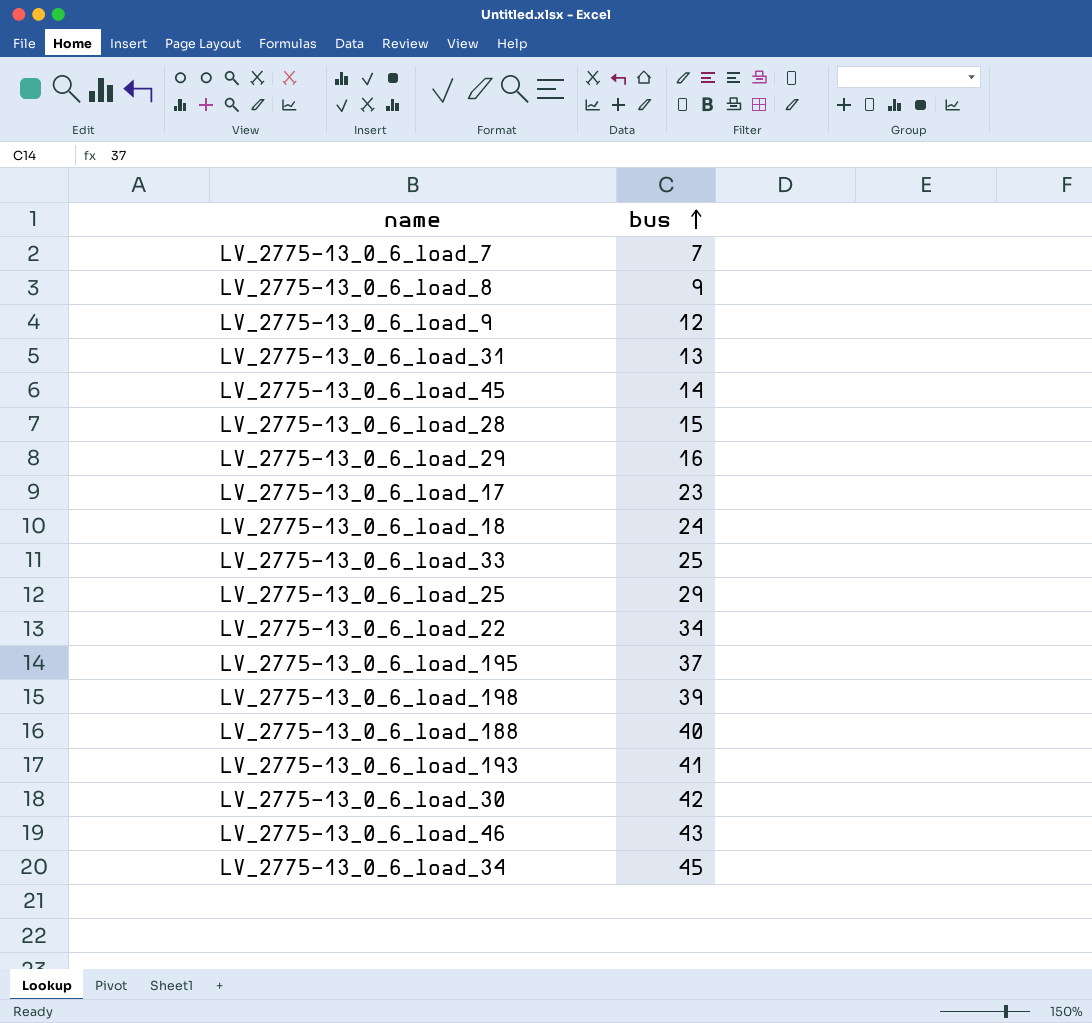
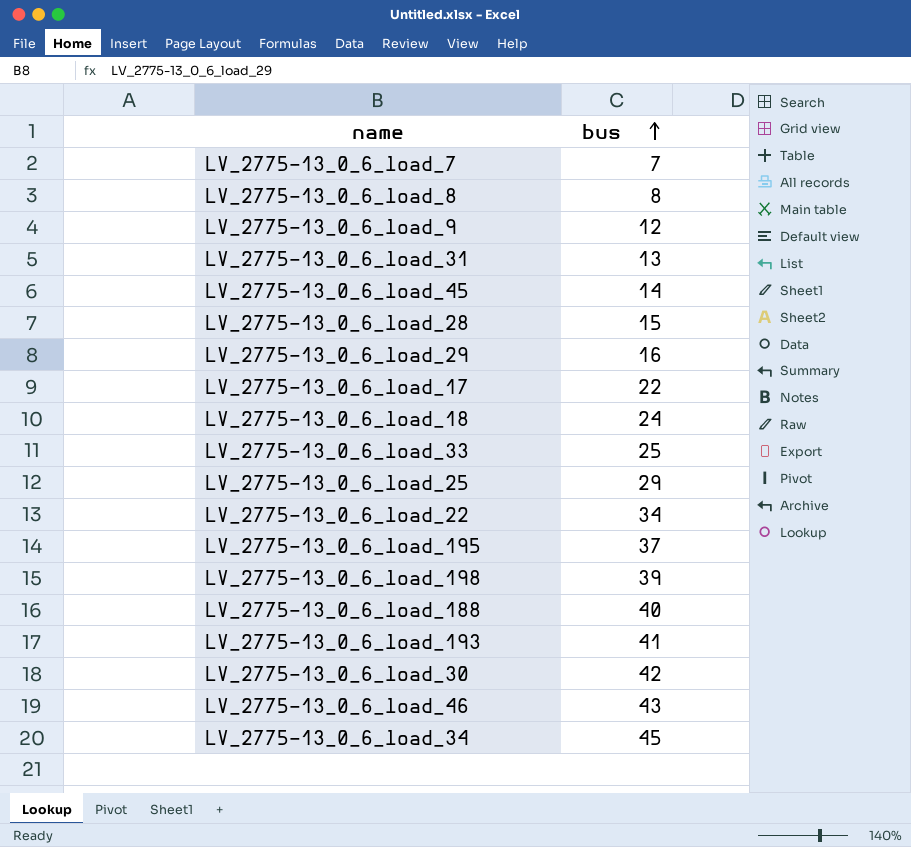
LV_2775-13_0_6_load_8 | bus: 9 -> 8
LV_2775-13_0_6_load_17 | bus: 23 -> 22

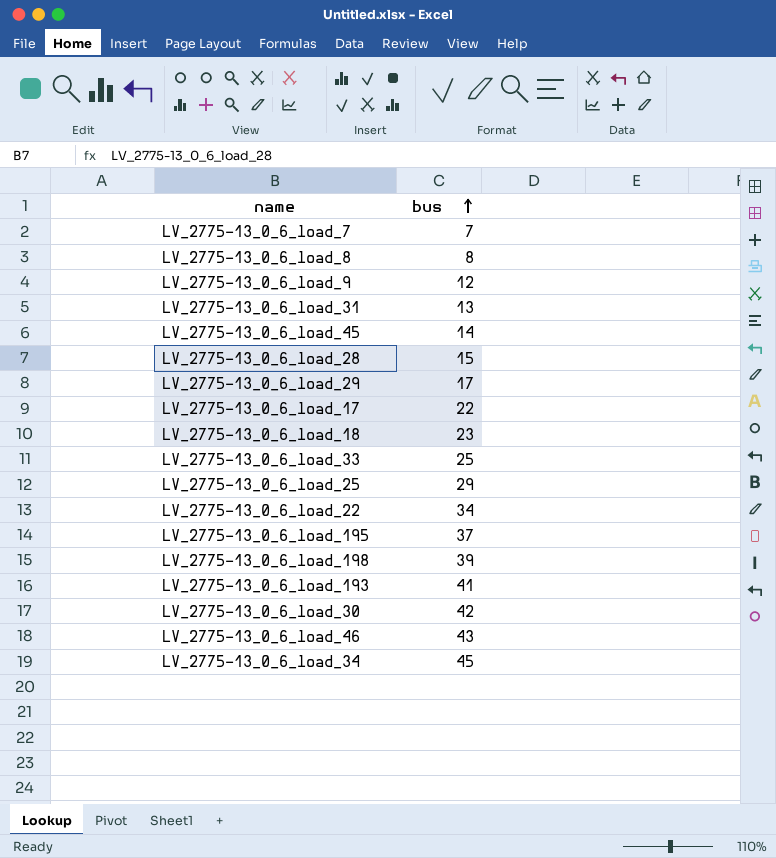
row LV_2775-13_0_6_load_188: 40 -> none
LV_2775-13_0_6_load_29 | bus: 16 -> 17
LV_2775-13_0_6_load_18 | bus: 24 -> 23

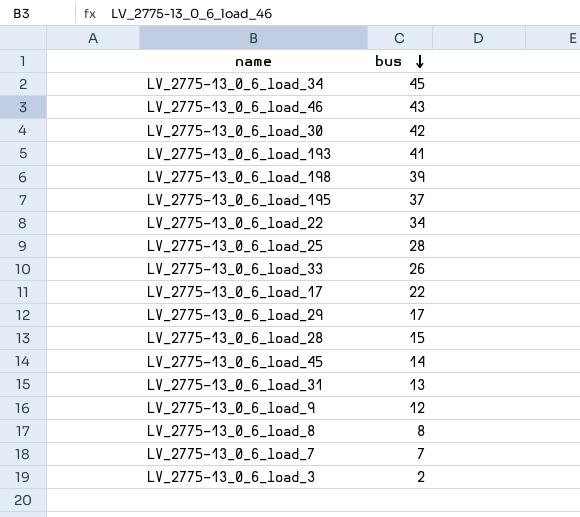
row order: bus ascending -> bus descending
row LV_2775-13_0_6_load_18: 23 -> none
LV_2775-13_0_6_load_25 | bus: 29 -> 28
LV_2775-13_0_6_load_33 | bus: 25 -> 26
row LV_2775-13_0_6_load_3: none -> 2

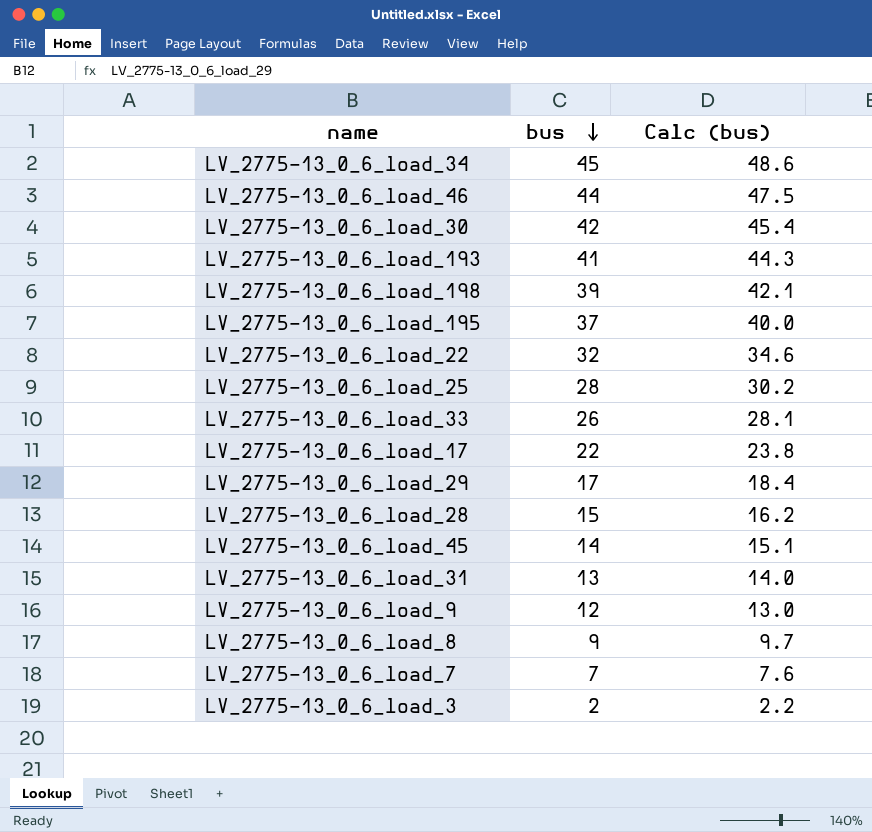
column Calc (bus) | formula: none -> [bus] * 1.08
LV_2775-13_0_6_load_46 | bus: 43 -> 44
LV_2775-13_0_6_load_22 | bus: 34 -> 32
LV_2775-13_0_6_load_8 | bus: 8 -> 9

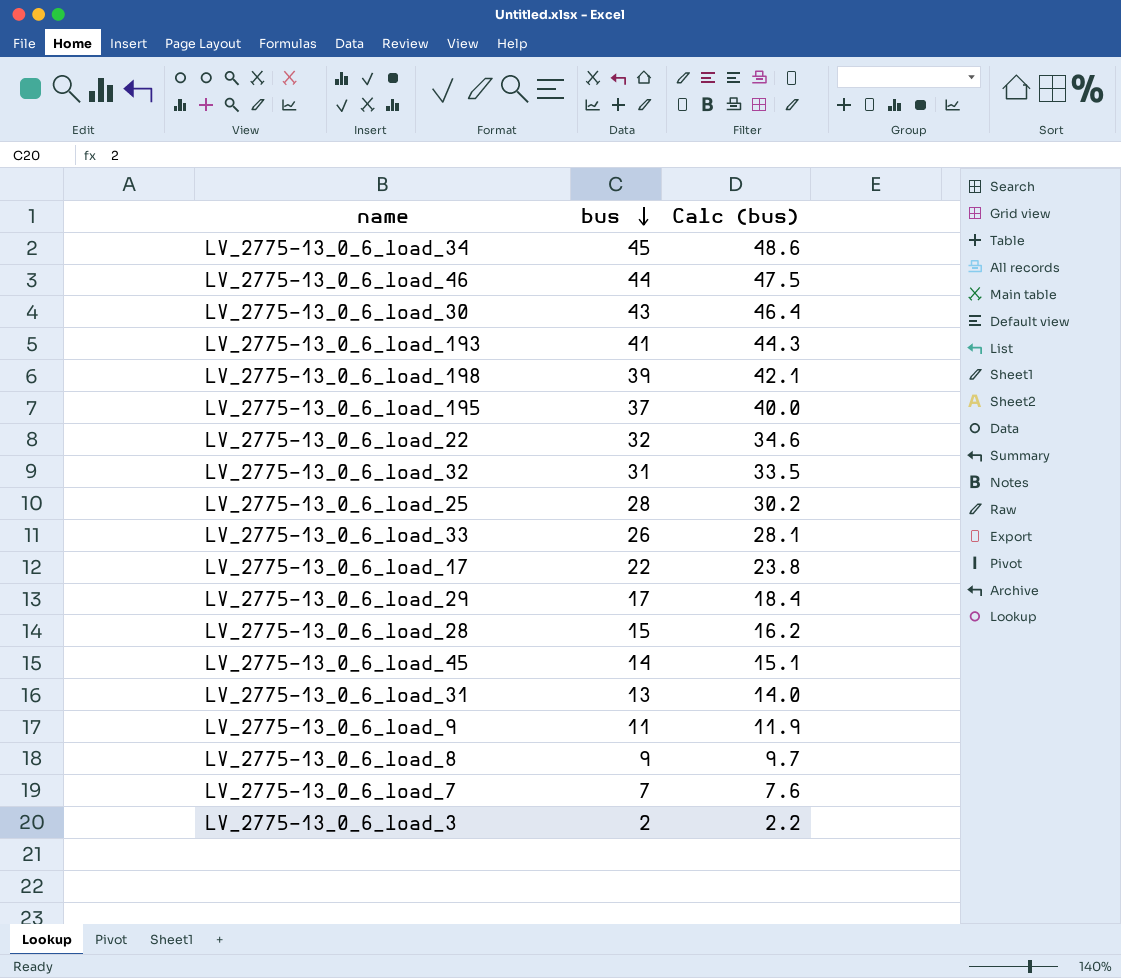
LV_2775-13_0_6_load_30 | bus: 42 -> 43
LV_2775-13_0_6_load_30 | Calc (bus): 45.4 -> 46.4
row LV_2775-13_0_6_load_32: none -> 31 | 33.5
LV_2775-13_0_6_load_9 | bus: 12 -> 11
LV_2775-13_0_6_load_9 | Calc (bus): 13.0 -> 11.9

